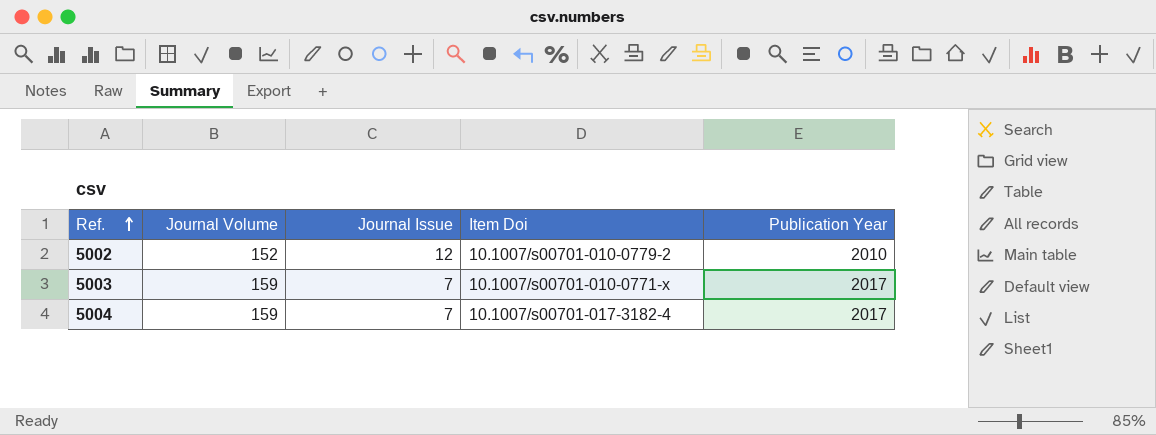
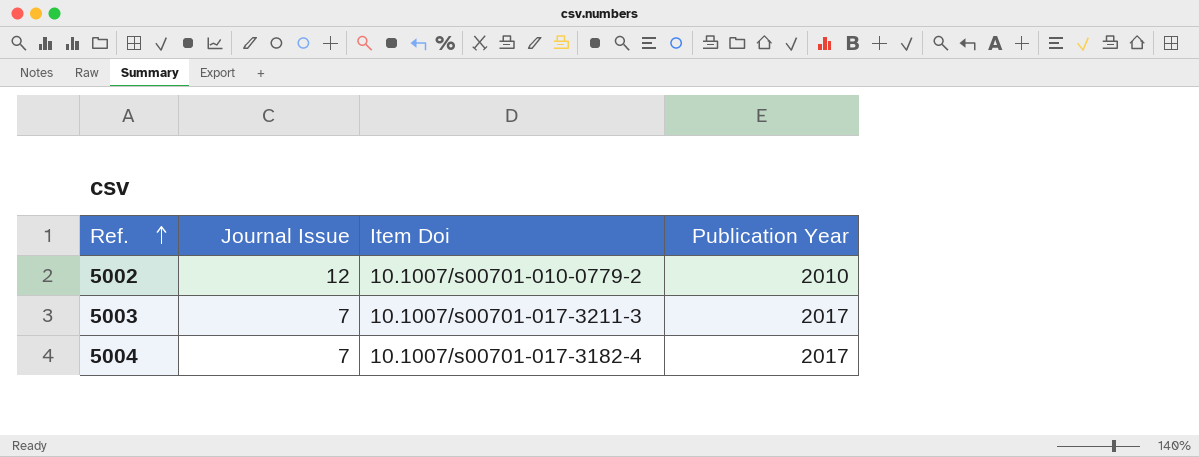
column Journal Volume | position: 2 -> none
5003 | Item Doi: 10.1007/s00701-010-0771-x -> 10.1007/s00701-017-3211-3

